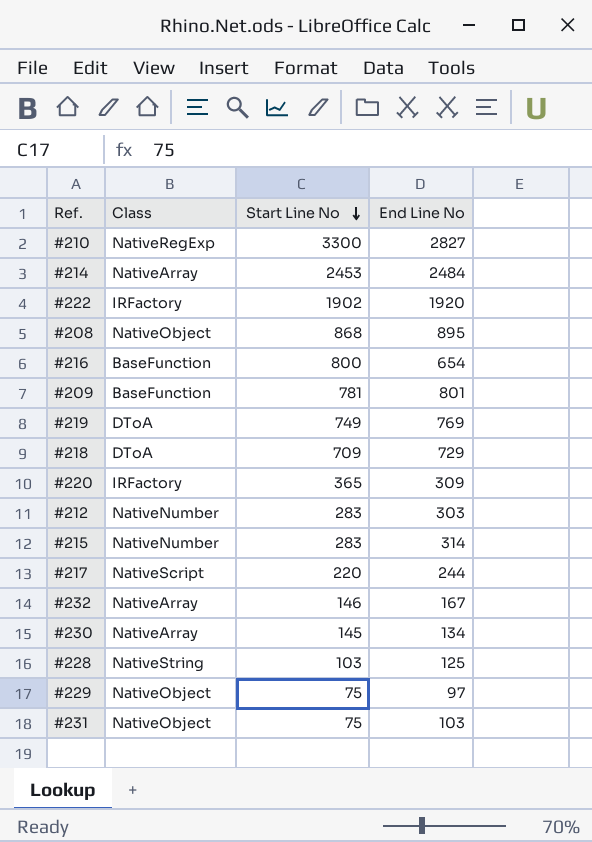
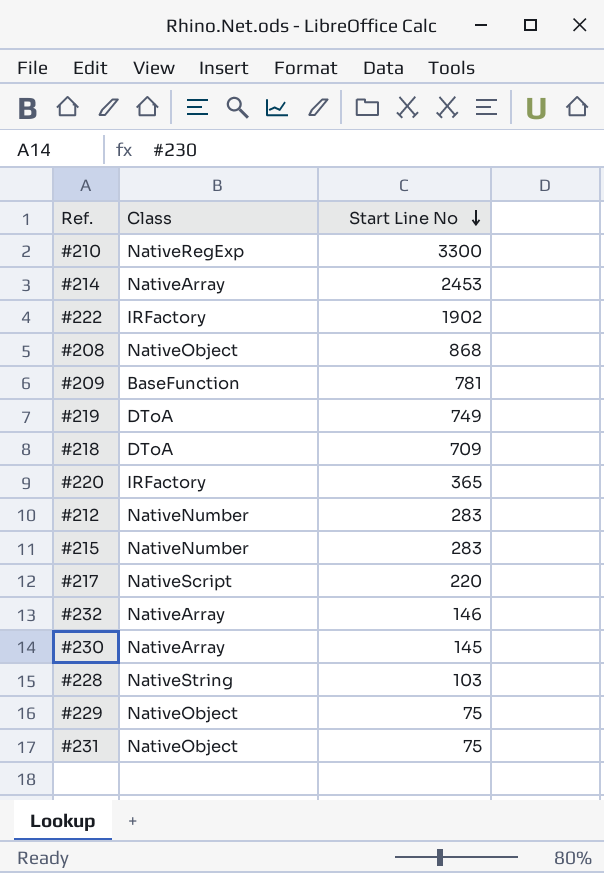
column End Line No | position: 4 -> none
row #216: BaseFunction | 800 | 654 -> none

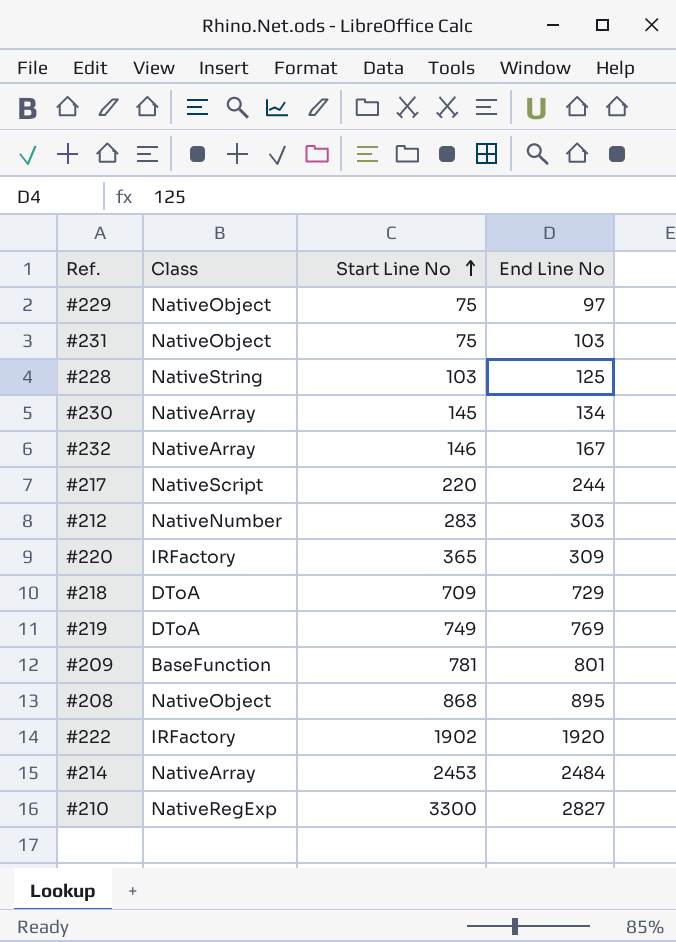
row order: Start Line No descending -> Start Line No ascending
column End Line No | position: none -> 4
row #215: NativeNumber | 283 -> none

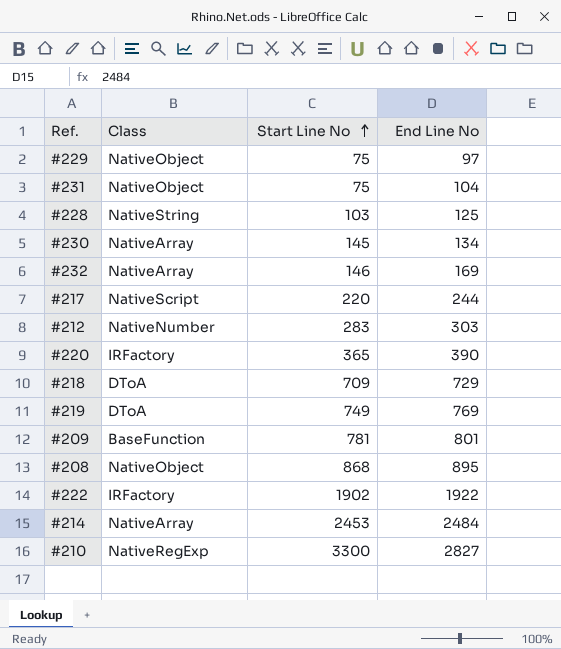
#231 | End Line No: 103 -> 104
#232 | End Line No: 167 -> 169
#220 | End Line No: 309 -> 390
#222 | End Line No: 1920 -> 1922

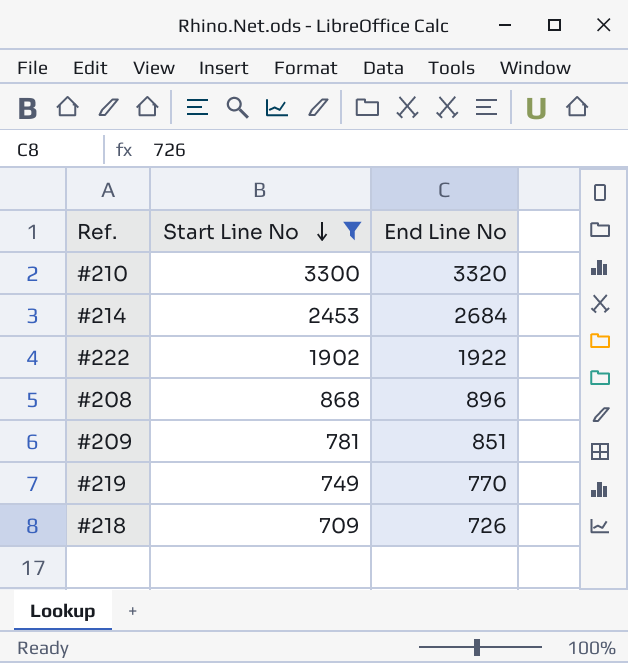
filter: none -> Start Line No >= 709
row order: Start Line No ascending -> Start Line No descending
column Class | position: 2 -> none
#210 | End Line No: 2827 -> 3320
#214 | End Line No: 2484 -> 2684
#208 | End Line No: 895 -> 896
#209 | End Line No: 801 -> 851
#219 | End Line No: 769 -> 770
#218 | End Line No: 729 -> 726

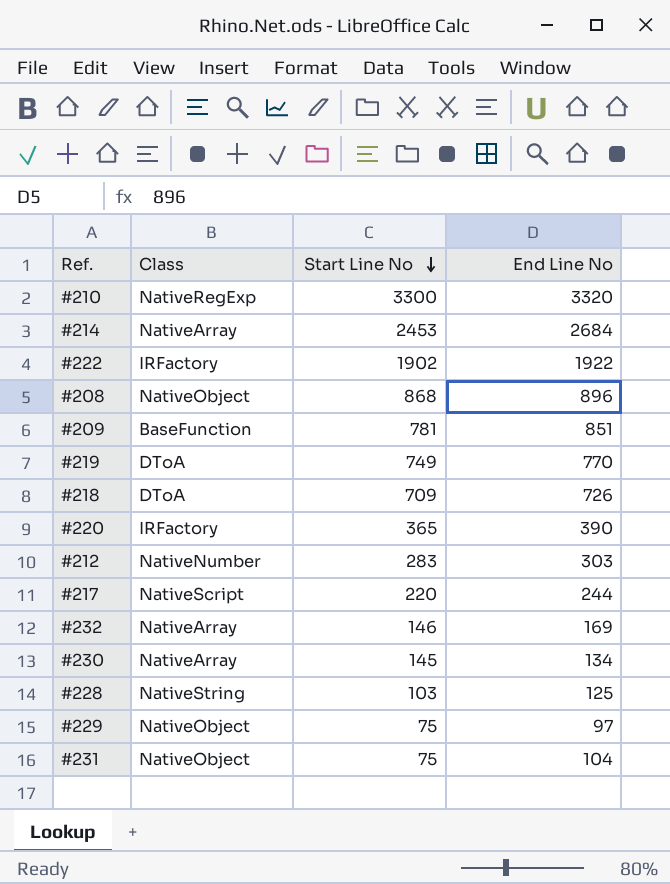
filter: Start Line No >= 709 -> none
column Class | position: none -> 2

